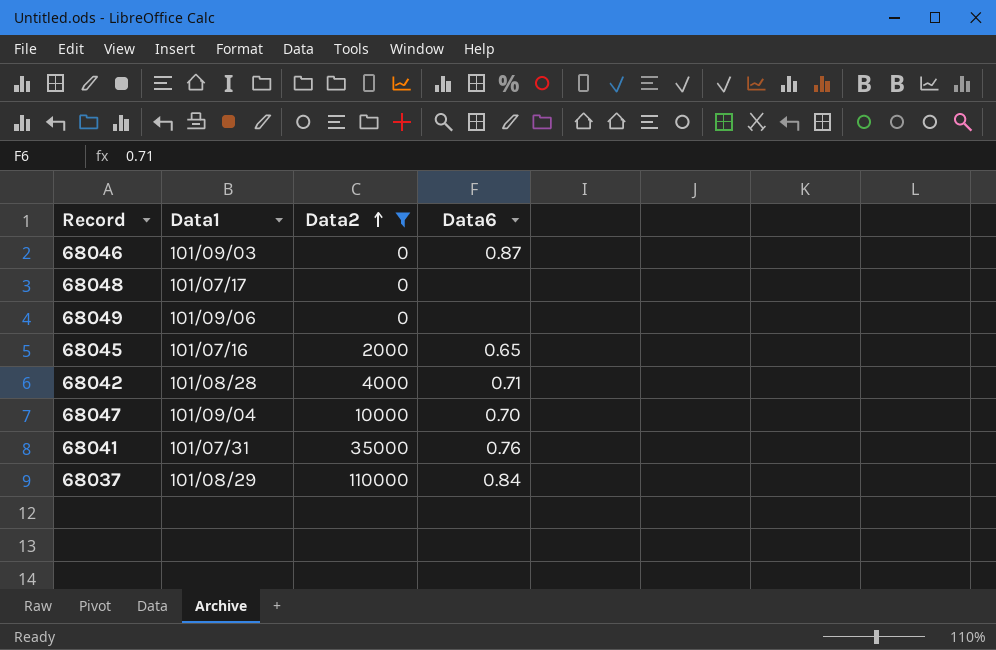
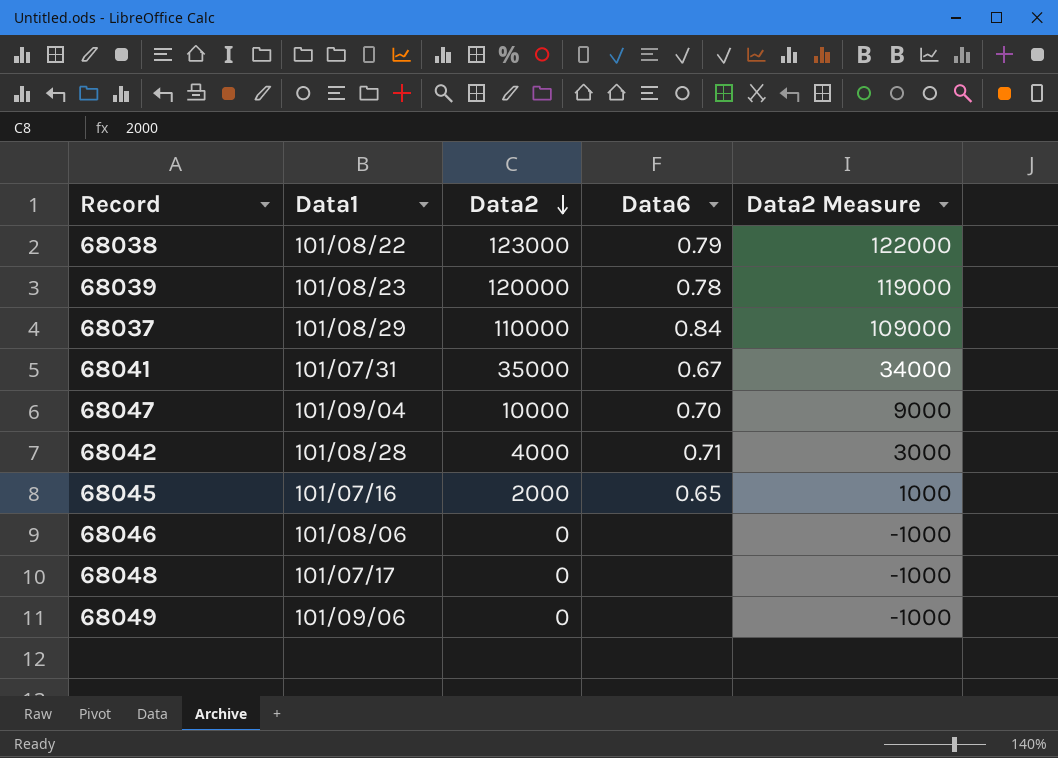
filter: Data2 <= 110000 -> none
row order: Data2 ascending -> Data2 descending
column Data2 Measure | formula: none -> [Data2] - 1000
68041 | Data6: 0.76 -> 0.67
68046 | Data1: 101/09/03 -> 101/08/06
68046 | Data6: 0.87 -> none

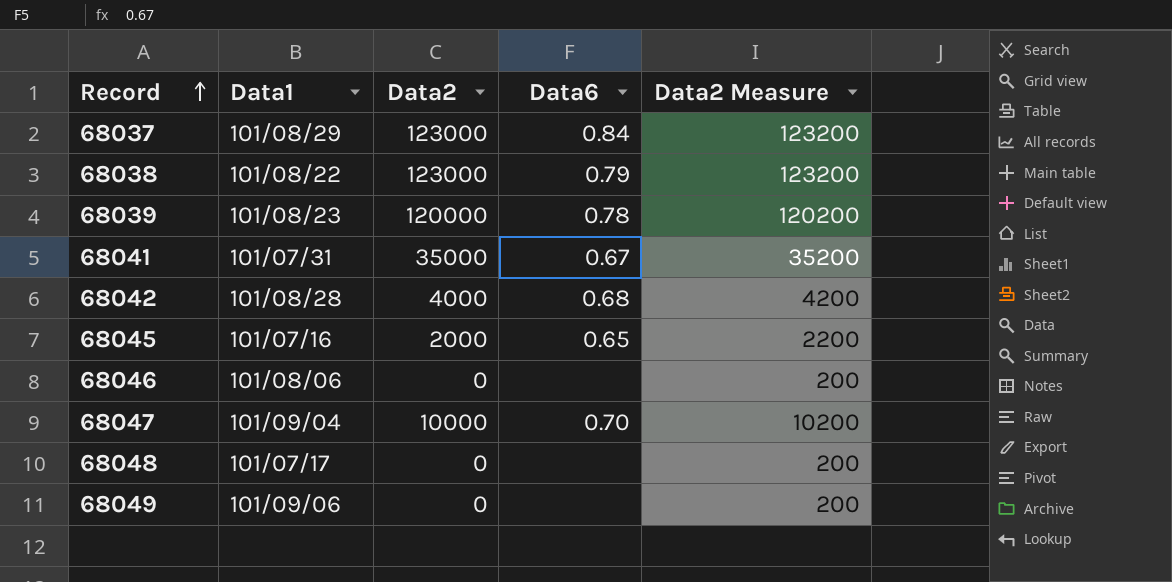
row order: Data2 descending -> Record ascending
column Data2 Measure | formula: [Data2] - 1000 -> [Data2] + 200
68037 | Data2: 110000 -> 123000
68042 | Data6: 0.71 -> 0.68

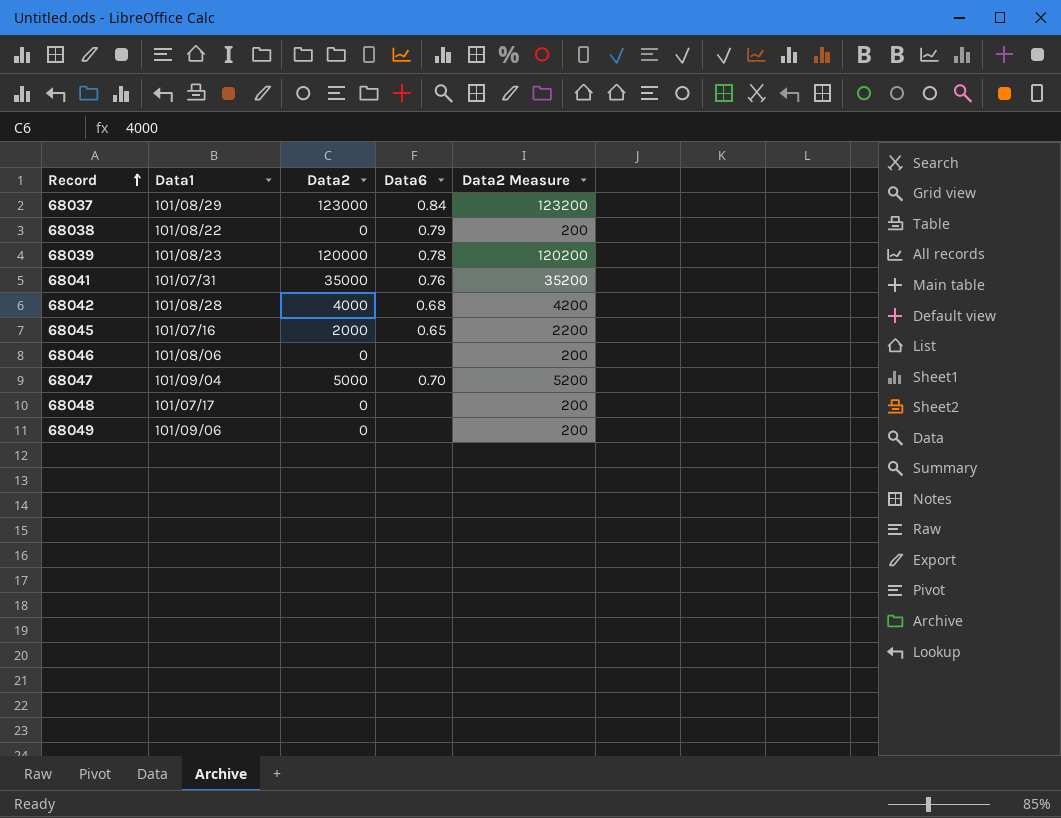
68038 | Data2: 123000 -> 0
68038 | Data2 Measure: 123200 -> 200
68041 | Data6: 0.67 -> 0.76
68047 | Data2: 10000 -> 5000
68047 | Data2 Measure: 10200 -> 5200

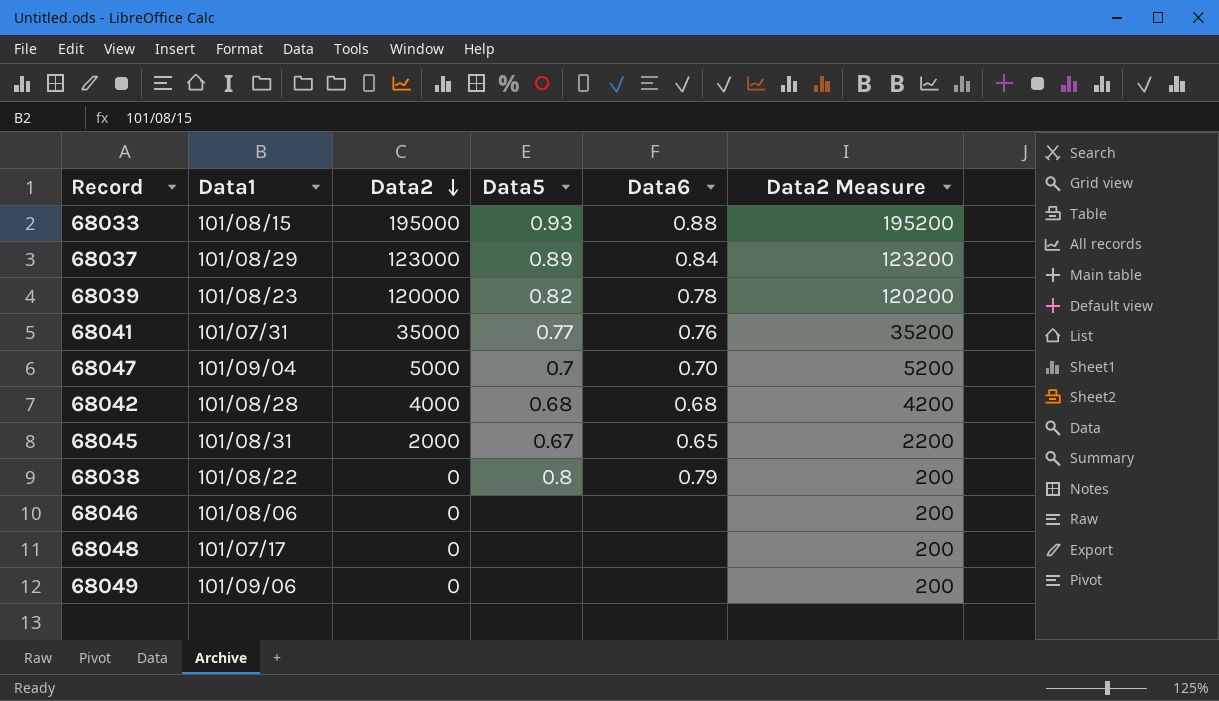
row order: Record ascending -> Data2 descending
column Data5 | position: none -> 4
row 68033: none -> 101/08/15 | 195000 | 0.93 | 0.88 | 195200
68045 | Data1: 101/07/16 -> 101/08/31

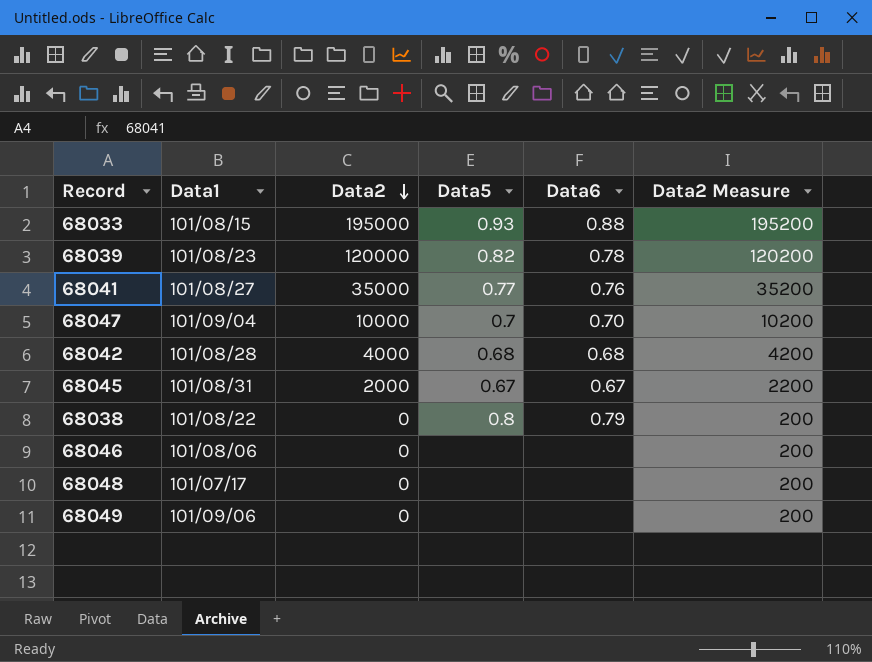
row 68037: 101/08/29 | 123000 | 0.89 | 0.84 | 123200 -> none
68041 | Data1: 101/07/31 -> 101/08/27
68047 | Data2: 5000 -> 10000
68047 | Data2 Measure: 5200 -> 10200
68045 | Data6: 0.65 -> 0.67

